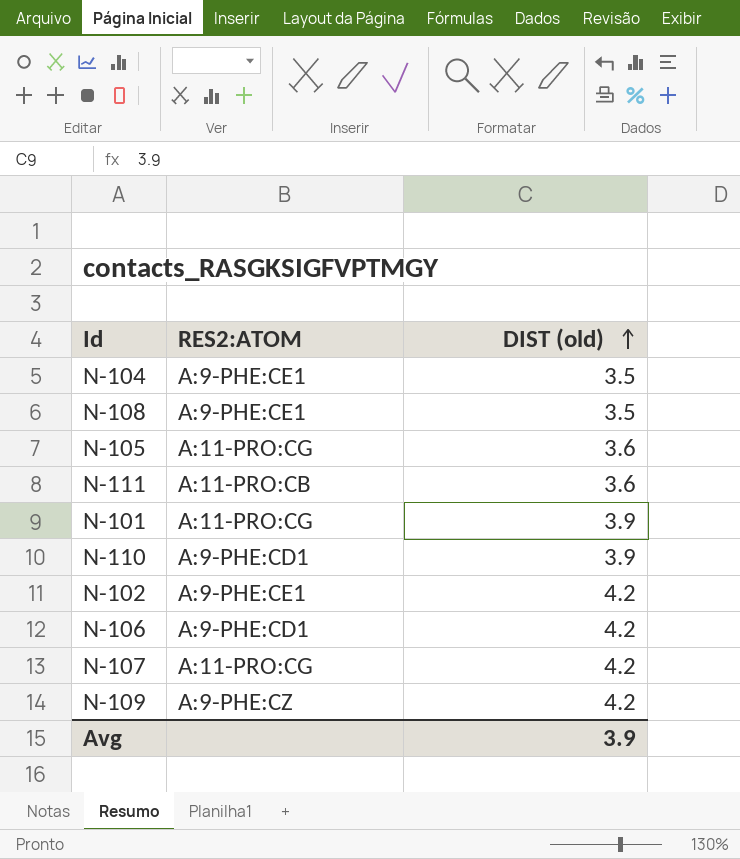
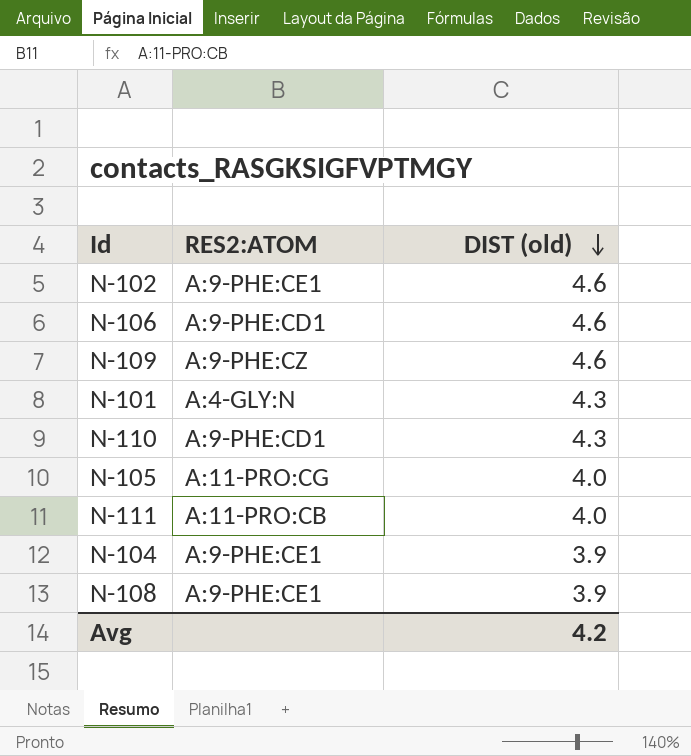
row order: DIST (old) ascending -> DIST (old) descending
row N-107: A:11-PRO:CG | 4.2 -> none
N-102 | DIST (old): 4.2 -> 4.6
N-106 | DIST (old): 4.2 -> 4.6
N-109 | DIST (old): 4.2 -> 4.6
N-101 | RES2:ATOM: A:11-PRO:CG -> A:4-GLY:N
N-101 | DIST (old): 3.9 -> 4.3
N-110 | DIST (old): 3.9 -> 4.3
N-105 | DIST (old): 3.6 -> 4.0
N-111 | DIST (old): 3.6 -> 4.0
N-104 | DIST (old): 3.5 -> 3.9
N-108 | DIST (old): 3.5 -> 3.9
Avg | DIST (old): 3.9 -> 4.2

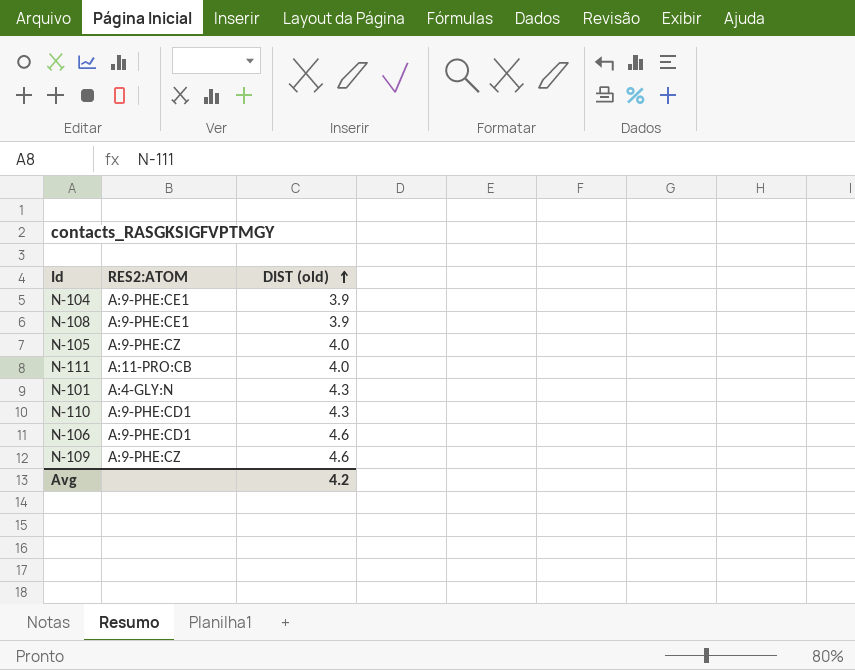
row order: DIST (old) descending -> DIST (old) ascending
row N-102: A:9-PHE:CE1 | 4.6 -> none
N-105 | RES2:ATOM: A:11-PRO:CG -> A:9-PHE:CZ

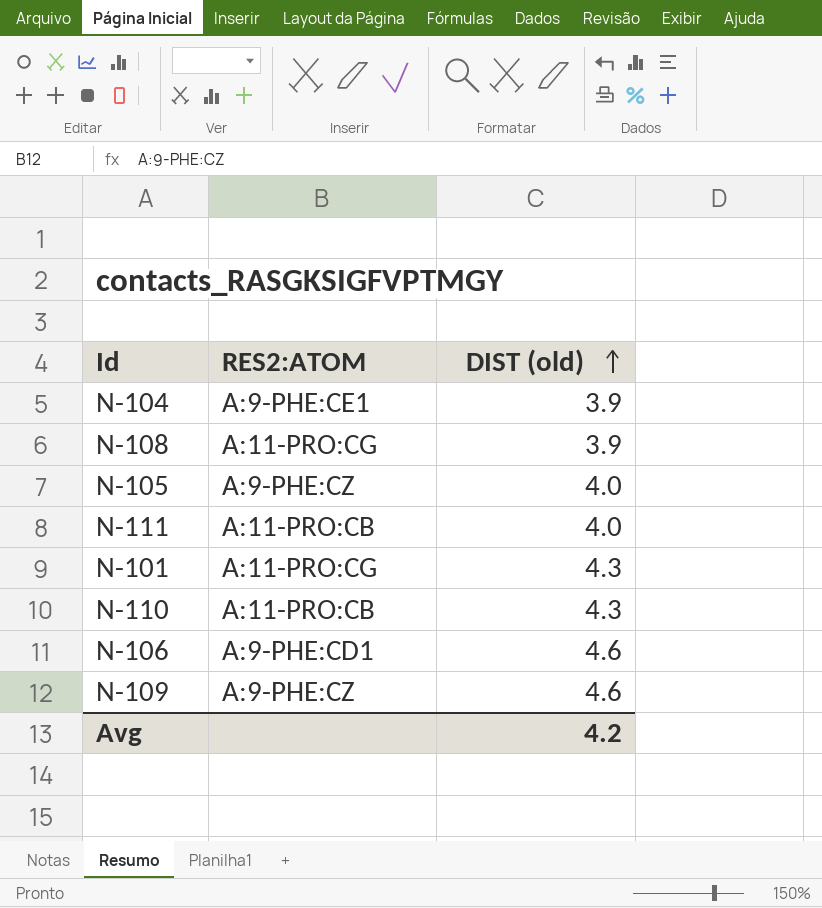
N-108 | RES2:ATOM: A:9-PHE:CE1 -> A:11-PRO:CG
N-101 | RES2:ATOM: A:4-GLY:N -> A:11-PRO:CG
N-110 | RES2:ATOM: A:9-PHE:CD1 -> A:11-PRO:CB

